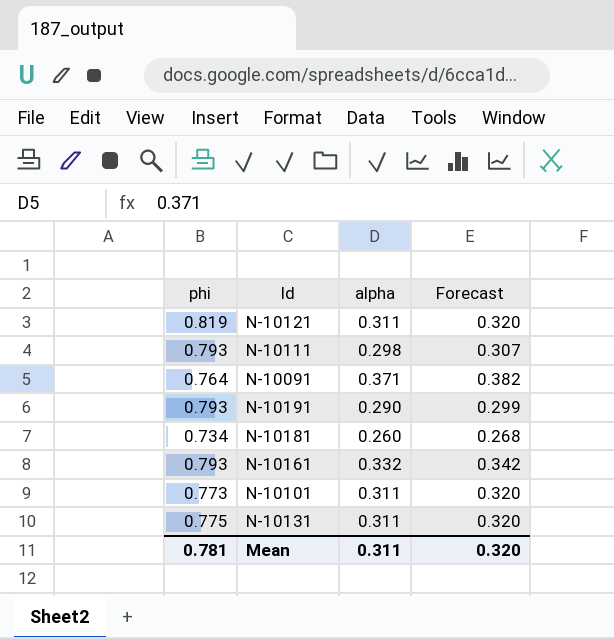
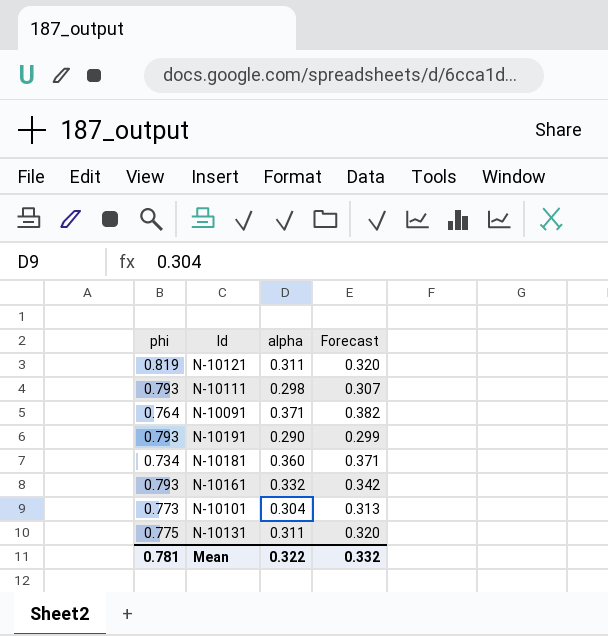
N-10181 | alpha: 0.260 -> 0.360
N-10181 | Forecast: 0.268 -> 0.371
N-10101 | alpha: 0.311 -> 0.304
N-10101 | Forecast: 0.320 -> 0.313
Mean | alpha: 0.311 -> 0.322
Mean | Forecast: 0.320 -> 0.332

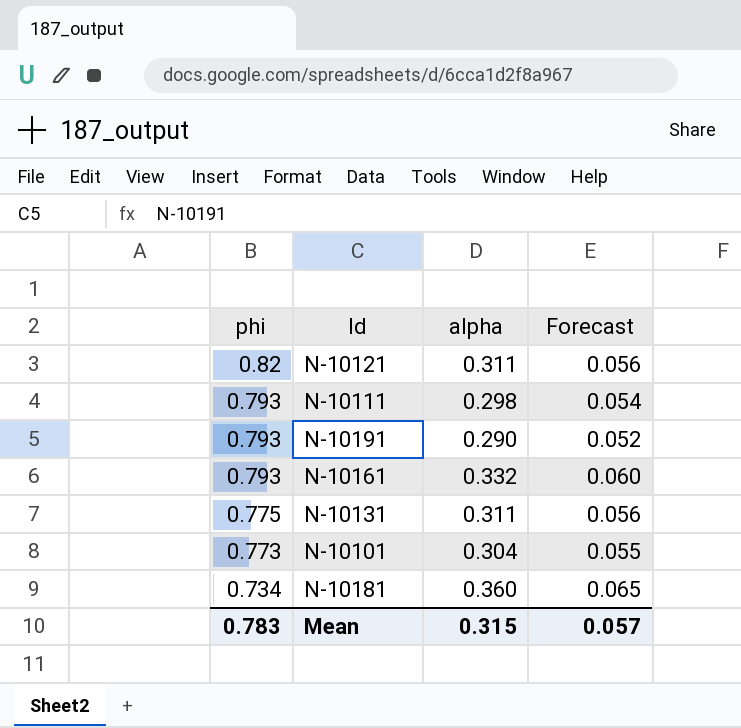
row order: none -> phi descending
column Forecast | formula: [alpha] * 1.03 -> [alpha] * 0.18
row N-10091: 0.764 | 0.371 | 0.382 -> none
N-10121 | phi: 0.819 -> 0.82
Mean | phi: 0.781 -> 0.783
Mean | alpha: 0.322 -> 0.315
Mean | Forecast: 0.332 -> 0.057

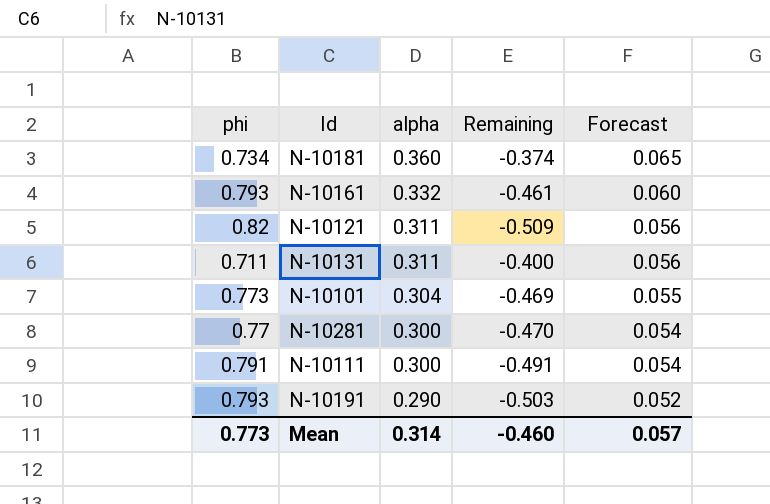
row order: phi descending -> alpha descending
column Remaining | formula: none -> [alpha] - [phi]
N-10131 | phi: 0.775 -> 0.711
row N-10281: none -> 0.77 | 0.300 | -0.470 | 0.054
N-10111 | phi: 0.793 -> 0.791
N-10111 | alpha: 0.298 -> 0.300
Mean | phi: 0.783 -> 0.773
Mean | alpha: 0.315 -> 0.314

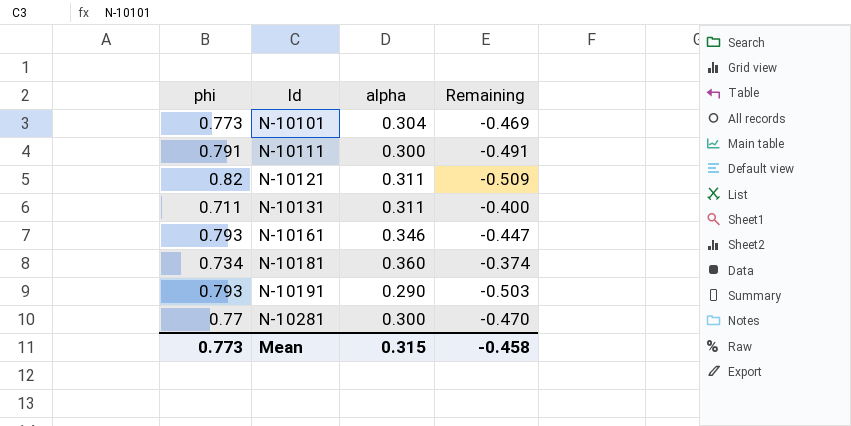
row order: alpha descending -> Id ascending
column Forecast | formula: [alpha] * 0.18 -> none
N-10161 | alpha: 0.332 -> 0.346
N-10161 | Remaining: -0.461 -> -0.447
Mean | alpha: 0.314 -> 0.315
Mean | Remaining: -0.460 -> -0.458

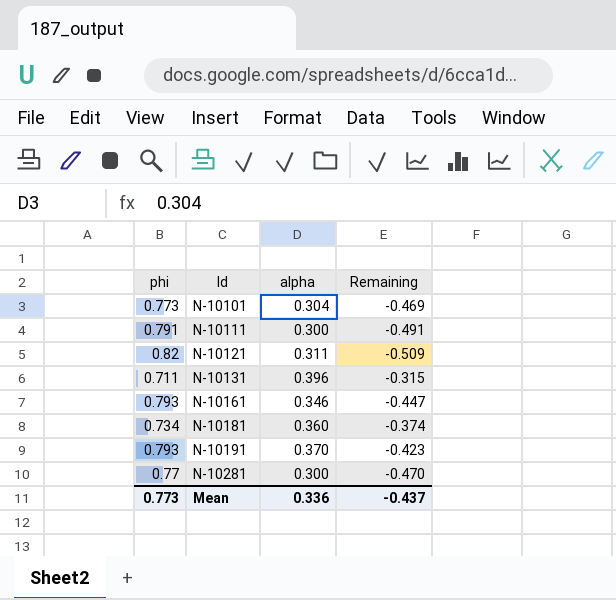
N-10131 | alpha: 0.311 -> 0.396
N-10131 | Remaining: -0.400 -> -0.315
N-10191 | alpha: 0.290 -> 0.370
N-10191 | Remaining: -0.503 -> -0.423
Mean | alpha: 0.315 -> 0.336
Mean | Remaining: -0.458 -> -0.437

